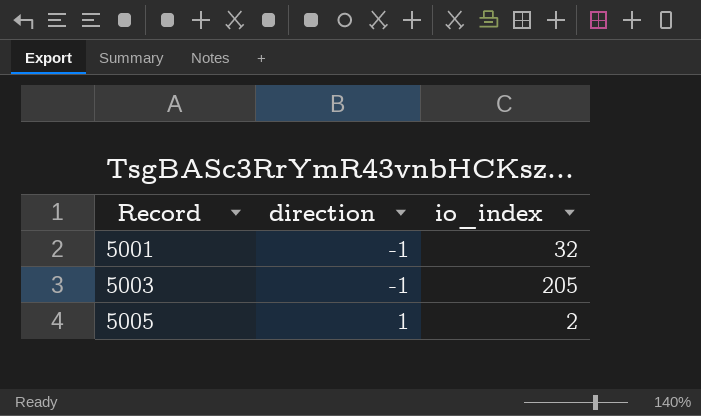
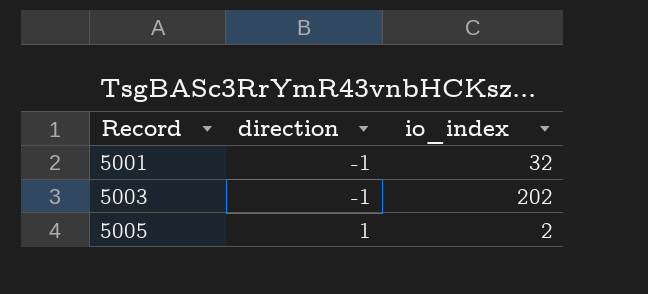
5003 | io_index: 205 -> 202

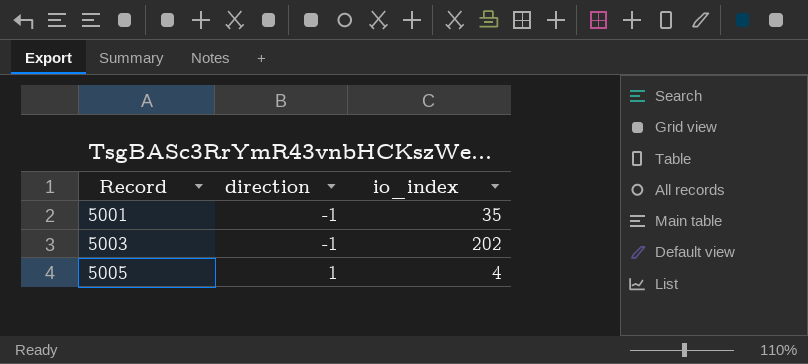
5001 | io_index: 32 -> 35
5005 | io_index: 2 -> 4

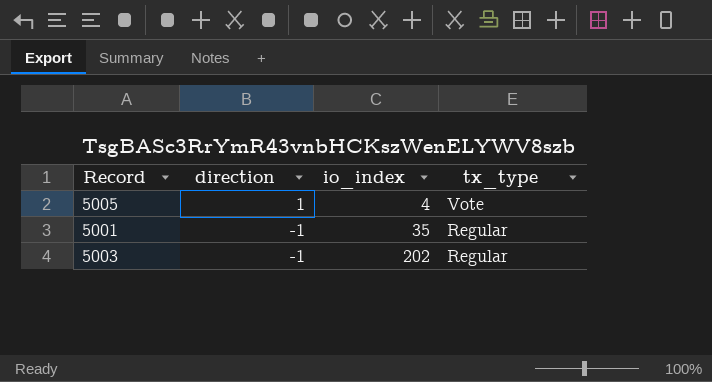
row order: Record ascending -> direction descending
column tx_type | position: none -> 4

